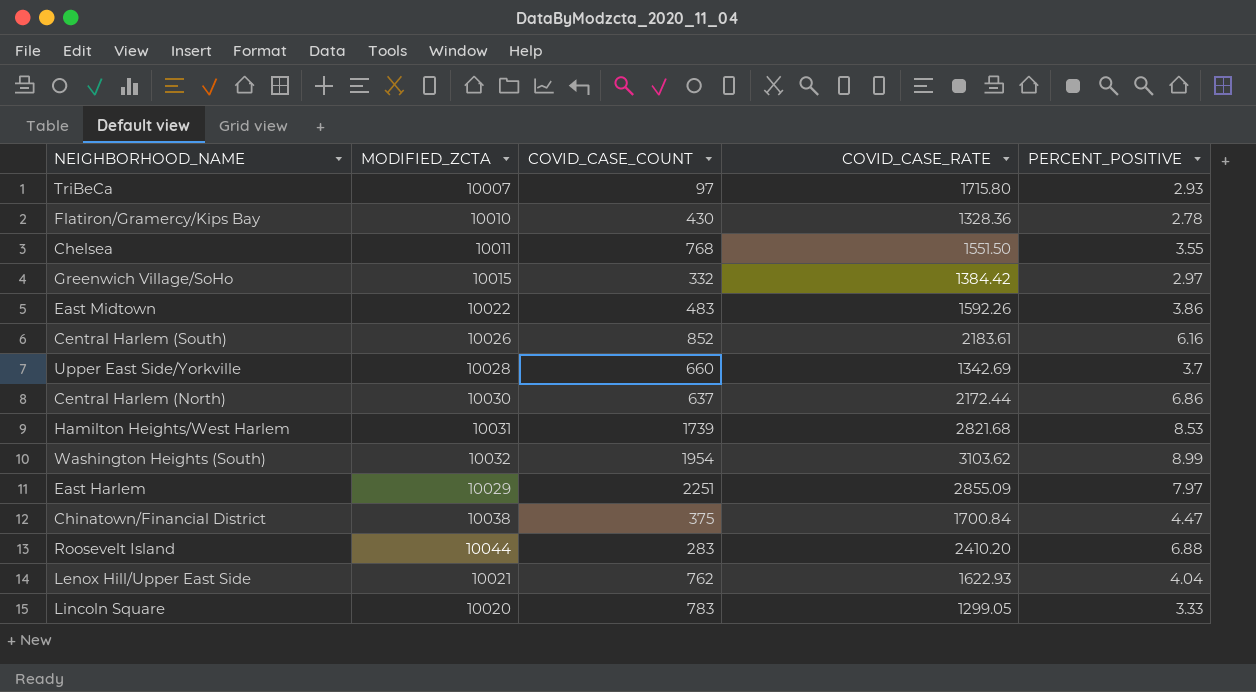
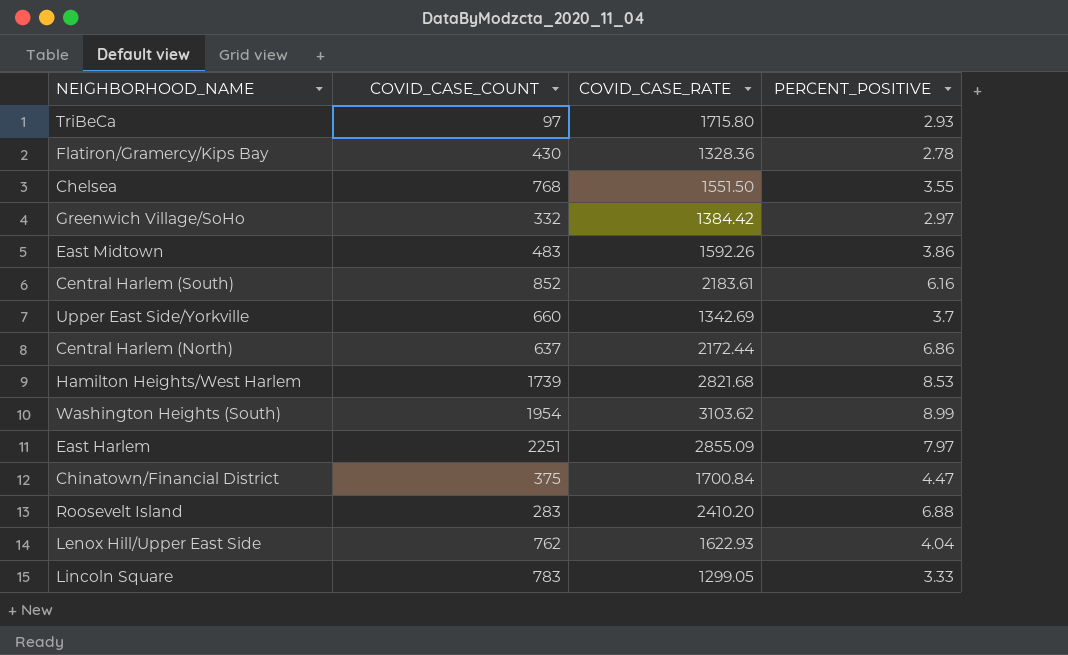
column MODIFIED_ZCTA | position: 2 -> none

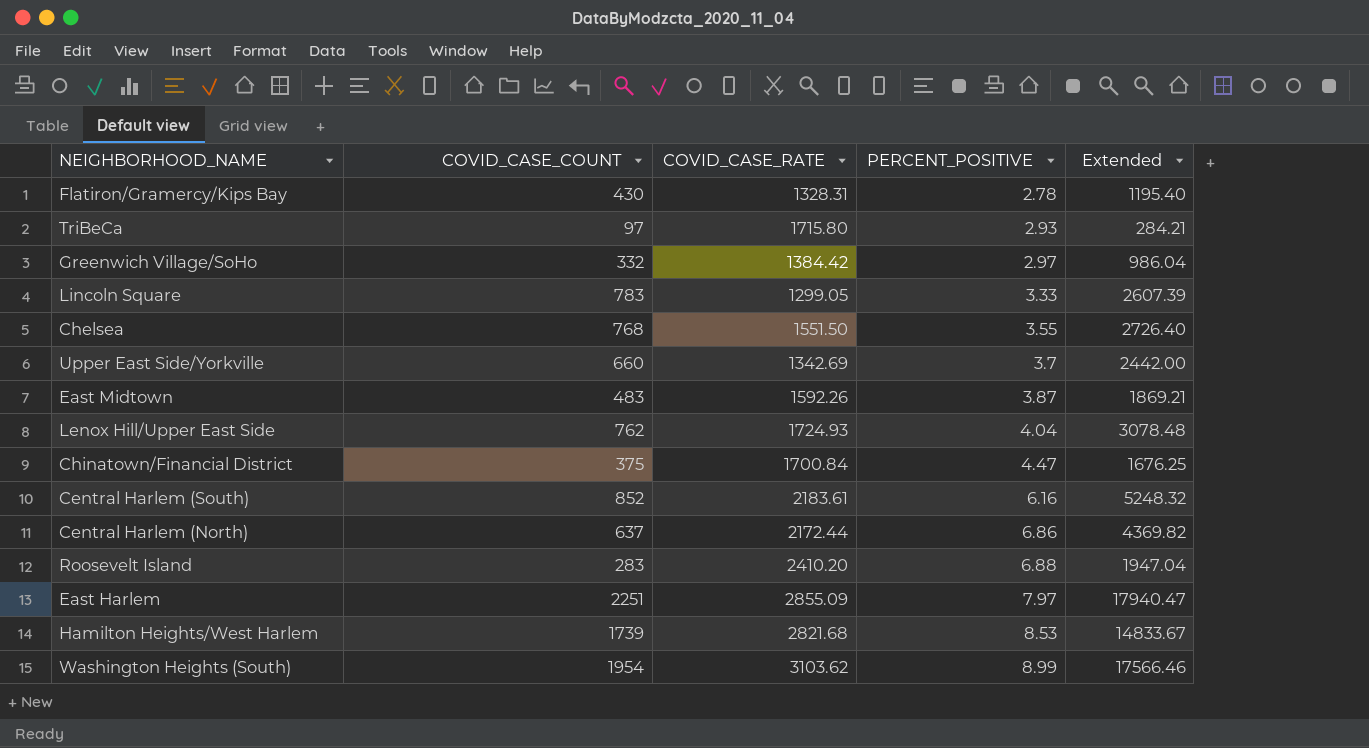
row order: none -> PERCENT_POSITIVE ascending
column Extended | formula: none -> [COVID_CASE_COUNT] * [PERCENT_POSITIVE]
Flatiron/Gramercy/Kips Bay | COVID_CASE_RATE: 1328.36 -> 1328.31
East Midtown | PERCENT_POSITIVE: 3.86 -> 3.87
Lenox Hill/Upper East Side | COVID_CASE_RATE: 1622.93 -> 1724.93

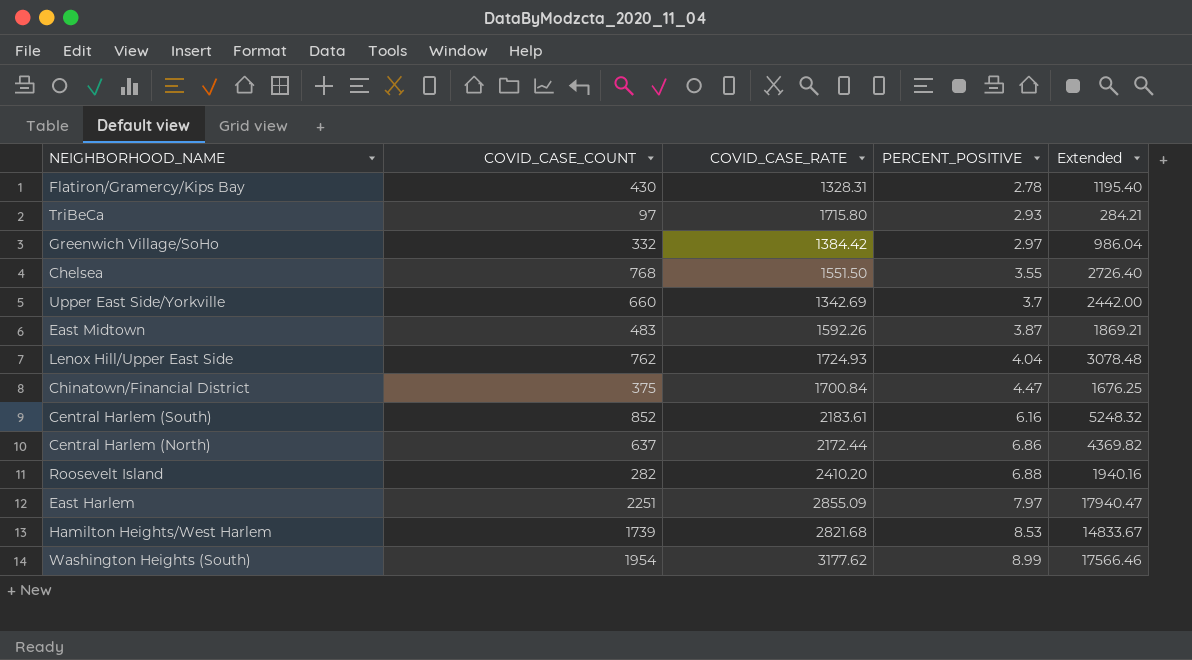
row Lincoln Square: 783 | 1299.05 | 3.33 | 2607.39 -> none
Roosevelt Island | COVID_CASE_COUNT: 283 -> 282
Roosevelt Island | Extended: 1947.04 -> 1940.16
Washington Heights (South) | COVID_CASE_RATE: 3103.62 -> 3177.62

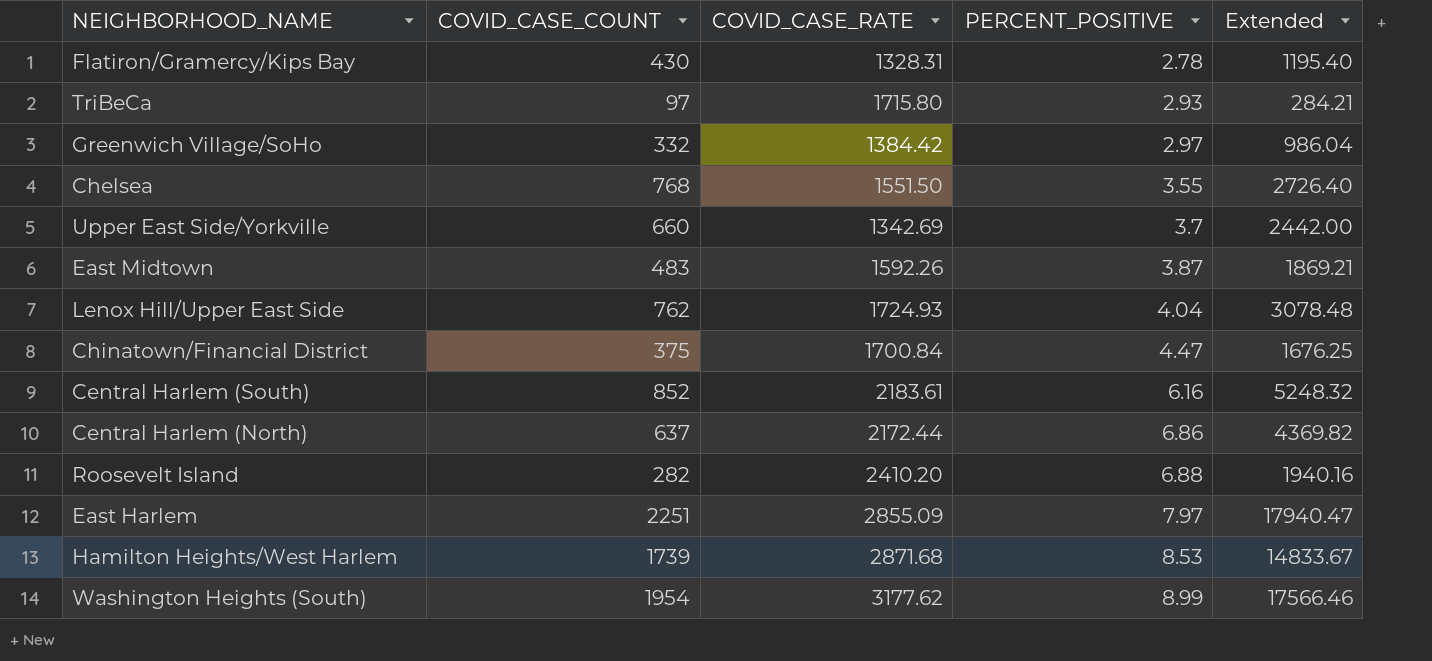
Hamilton Heights/West Harlem | COVID_CASE_RATE: 2821.68 -> 2871.68

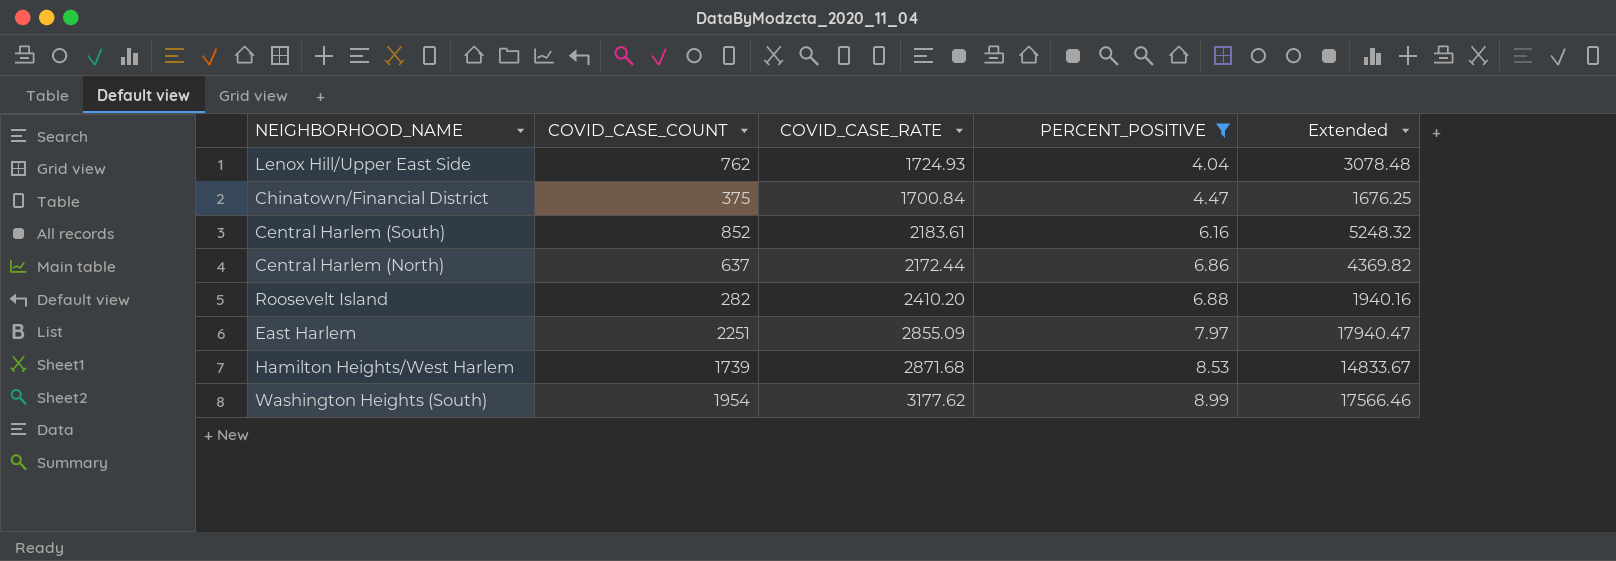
filter: none -> PERCENT_POSITIVE >= 4.04

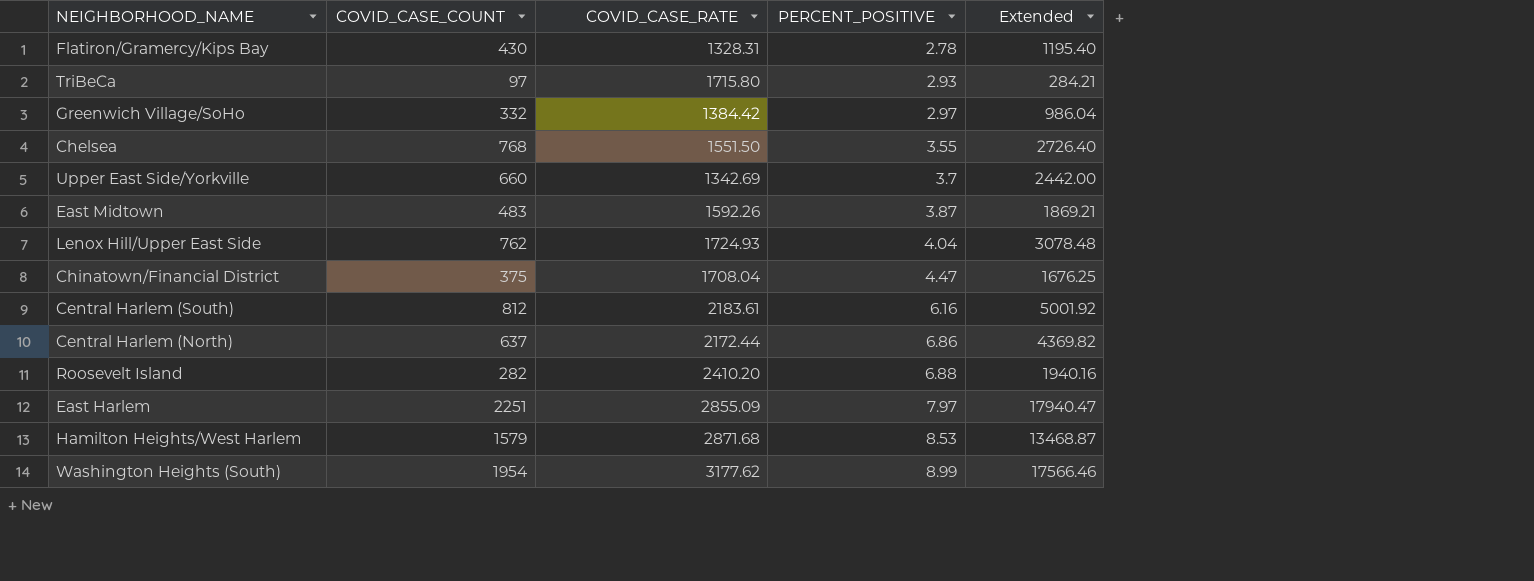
filter: PERCENT_POSITIVE >= 4.04 -> none
Chinatown/Financial District | COVID_CASE_RATE: 1700.84 -> 1708.04
Central Harlem (South) | COVID_CASE_COUNT: 852 -> 812
Central Harlem (South) | Extended: 5248.32 -> 5001.92
Hamilton Heights/West Harlem | COVID_CASE_COUNT: 1739 -> 1579
Hamilton Heights/West Harlem | Extended: 14833.67 -> 13468.87

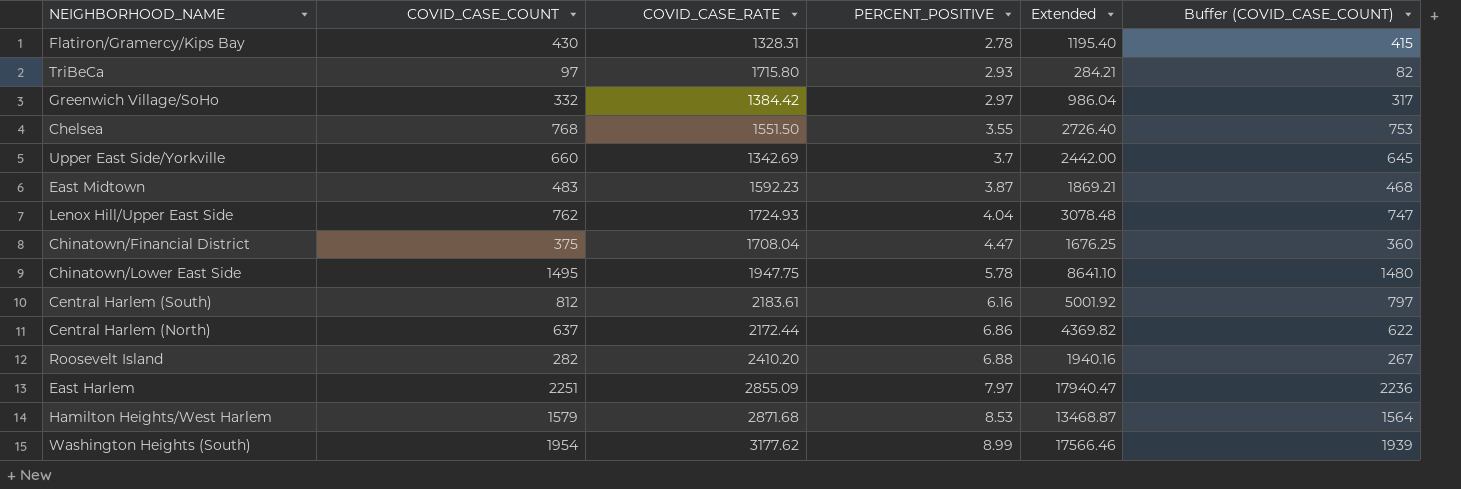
column Buffer (COVID_CASE_COUNT) | formula: none -> [COVID_CASE_COUNT] - 15
East Midtown | COVID_CASE_RATE: 1592.26 -> 1592.23
row Chinatown/Lower East Side: none -> 1495 | 1947.75 | 5.78 | 8641.10 | 1480

